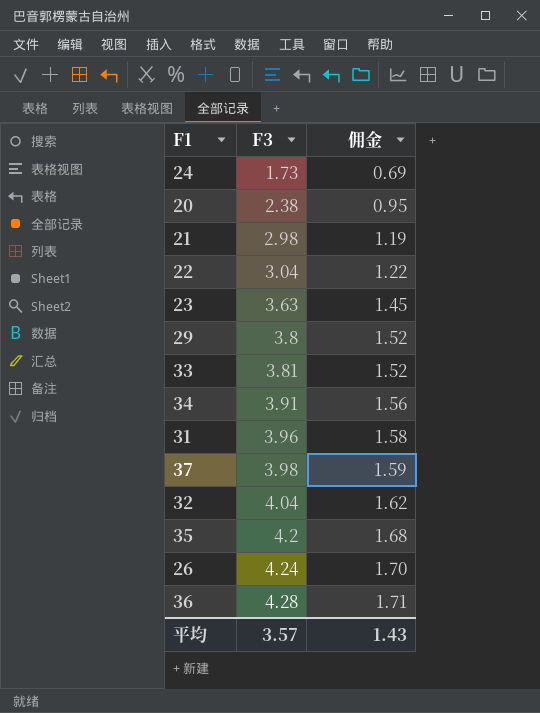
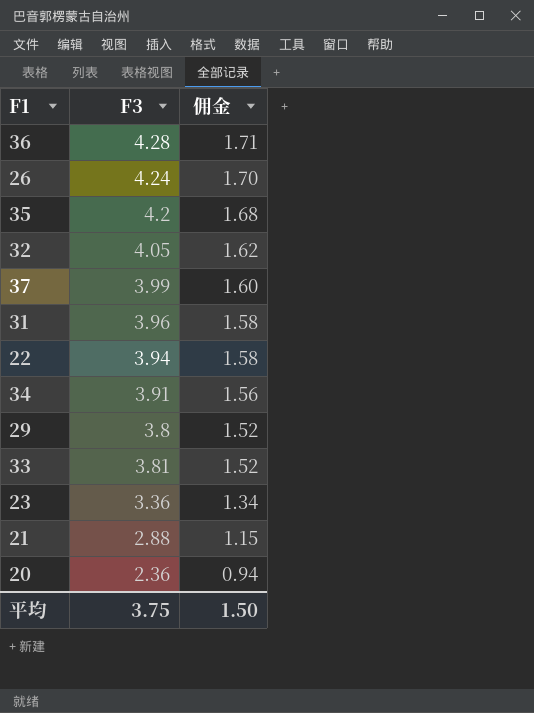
row order: F3 ascending -> 佣金 descending
row 24: 1.73 | 0.69 -> none
32 | F3: 4.04 -> 4.05
37 | F3: 3.98 -> 3.99
37 | 佣金: 1.59 -> 1.60
22 | F3: 3.04 -> 3.94
22 | 佣金: 1.22 -> 1.58
23 | F3: 3.63 -> 3.36
23 | 佣金: 1.45 -> 1.34
21 | F3: 2.98 -> 2.88
21 | 佣金: 1.19 -> 1.15
20 | F3: 2.38 -> 2.36
20 | 佣金: 0.95 -> 0.94
平均 | F3: 3.57 -> 3.75
平均 | 佣金: 1.43 -> 1.50

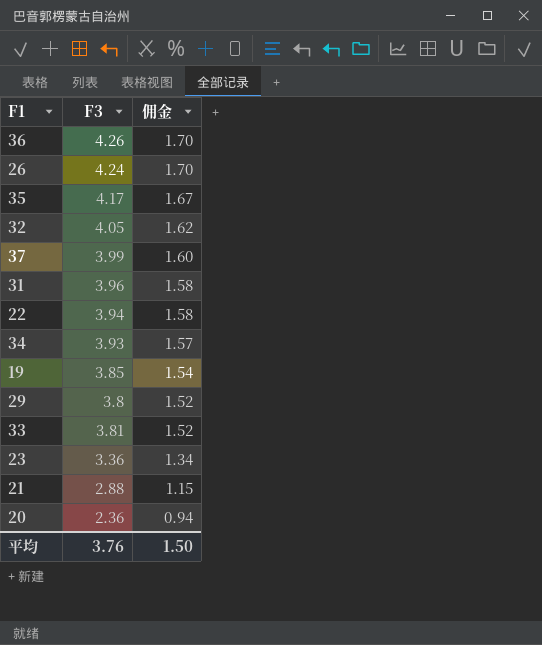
36 | F3: 4.28 -> 4.26
36 | 佣金: 1.71 -> 1.70
35 | F3: 4.2 -> 4.17
35 | 佣金: 1.68 -> 1.67
34 | F3: 3.91 -> 3.93
34 | 佣金: 1.56 -> 1.57
row 19: none -> 3.85 | 1.54
平均 | F3: 3.75 -> 3.76

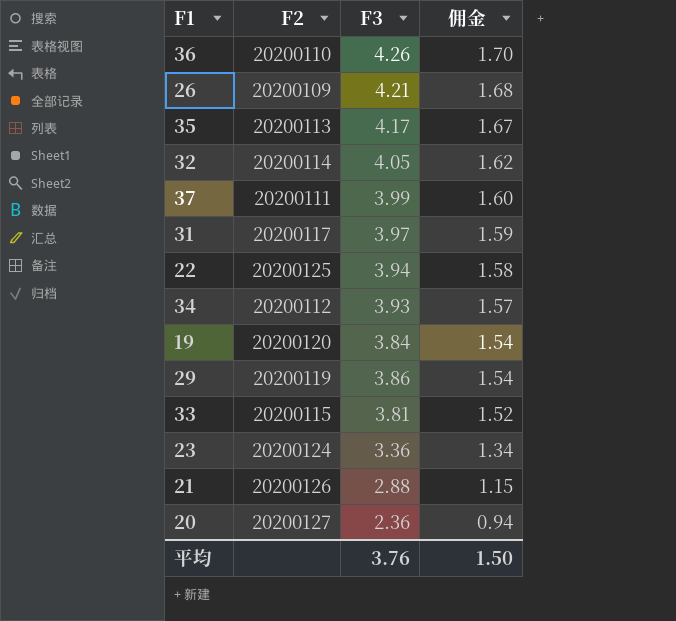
column F2 | position: none -> 2
26 | F3: 4.24 -> 4.21
26 | 佣金: 1.70 -> 1.68
31 | F3: 3.96 -> 3.97
31 | 佣金: 1.58 -> 1.59
19 | F3: 3.85 -> 3.84
29 | F3: 3.8 -> 3.86
29 | 佣金: 1.52 -> 1.54

